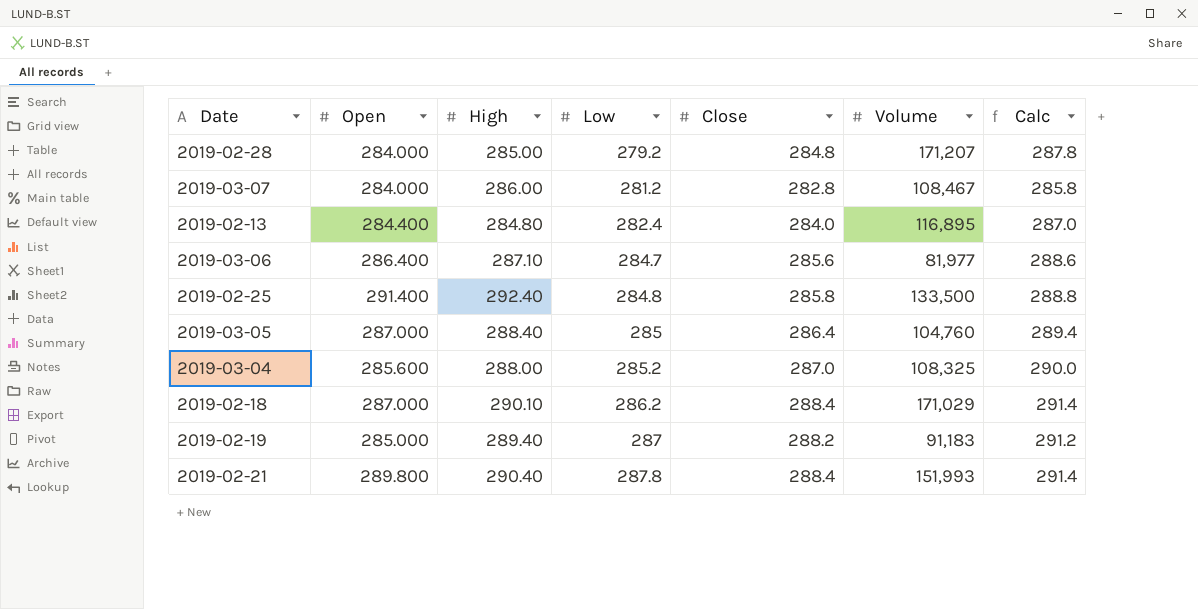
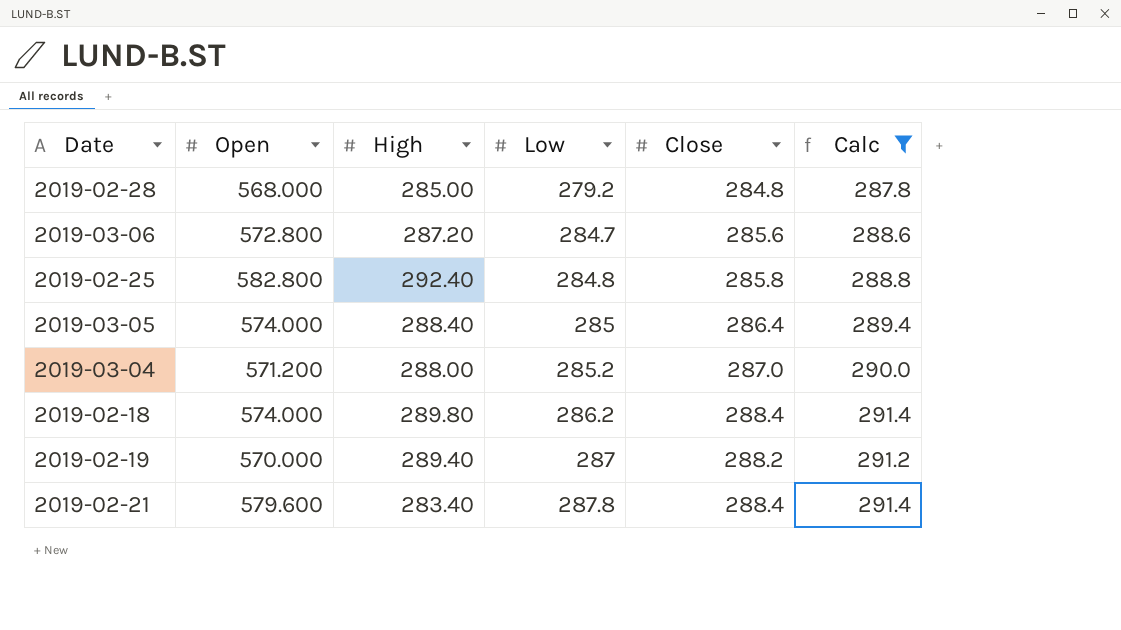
filter: none -> Calc >= 287.8
column Volume | position: 6 -> none
2019-02-28 | Open: 284.000 -> 568.000
2019-03-06 | Open: 286.400 -> 572.800
2019-03-06 | High: 287.10 -> 287.20
2019-02-25 | Open: 291.400 -> 582.800
2019-03-05 | Open: 287.000 -> 574.000
2019-03-04 | Open: 285.600 -> 571.200
2019-02-18 | Open: 287.000 -> 574.000
2019-02-18 | High: 290.10 -> 289.80
2019-02-19 | Open: 285.000 -> 570.000
2019-02-21 | Open: 289.800 -> 579.600
2019-02-21 | High: 290.40 -> 283.40

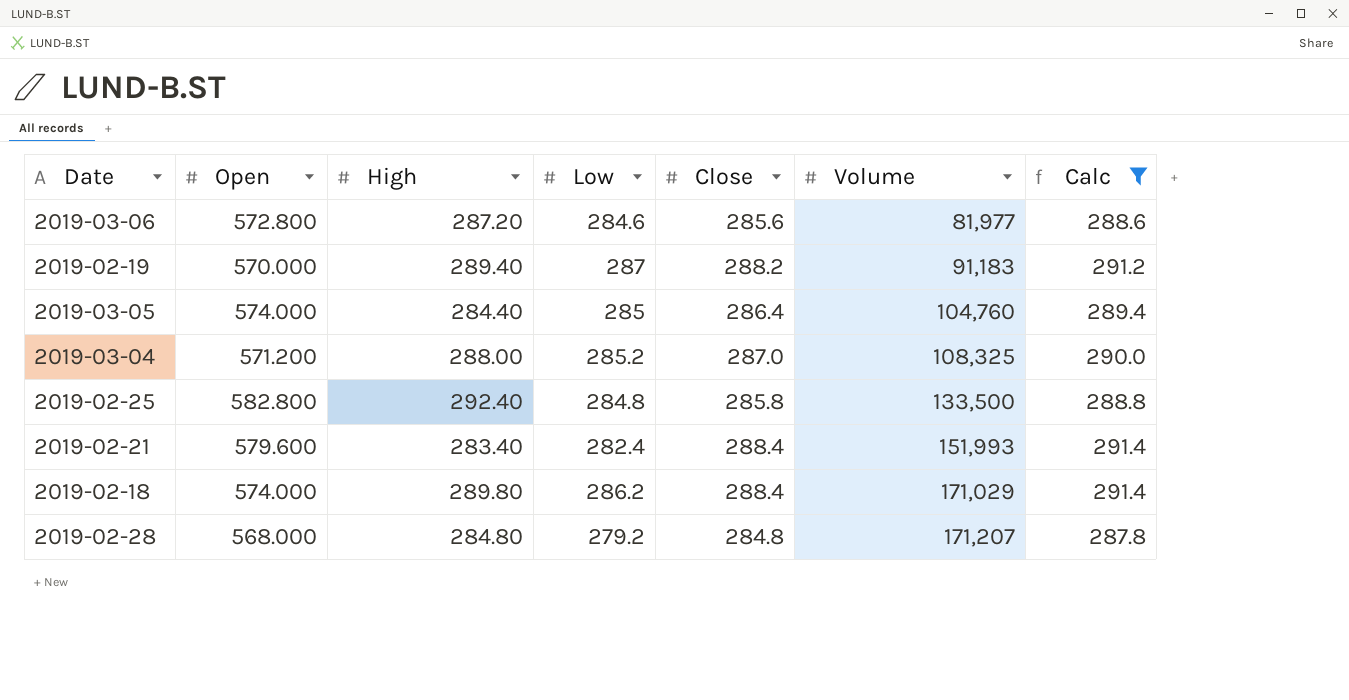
row order: Low ascending -> Volume ascending
column Volume | position: none -> 6
2019-03-06 | Low: 284.7 -> 284.6
2019-03-05 | High: 288.40 -> 284.40
2019-02-21 | Low: 287.8 -> 282.4
2019-02-28 | High: 285.00 -> 284.80

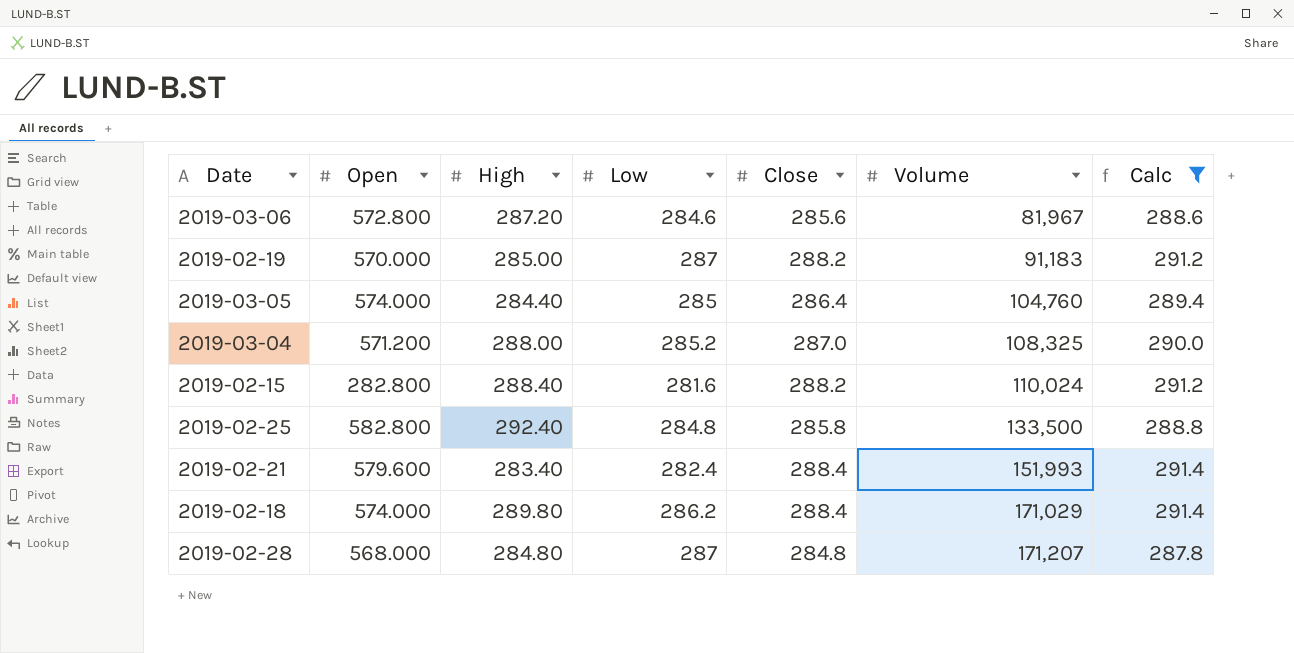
2019-03-06 | Volume: 81,977 -> 81,967
2019-02-19 | High: 289.40 -> 285.00
row 2019-02-15: none -> 282.800 | 288.40 | 281.6 | 288.2 | 110,024 | 291.2
2019-02-28 | Low: 279.2 -> 287

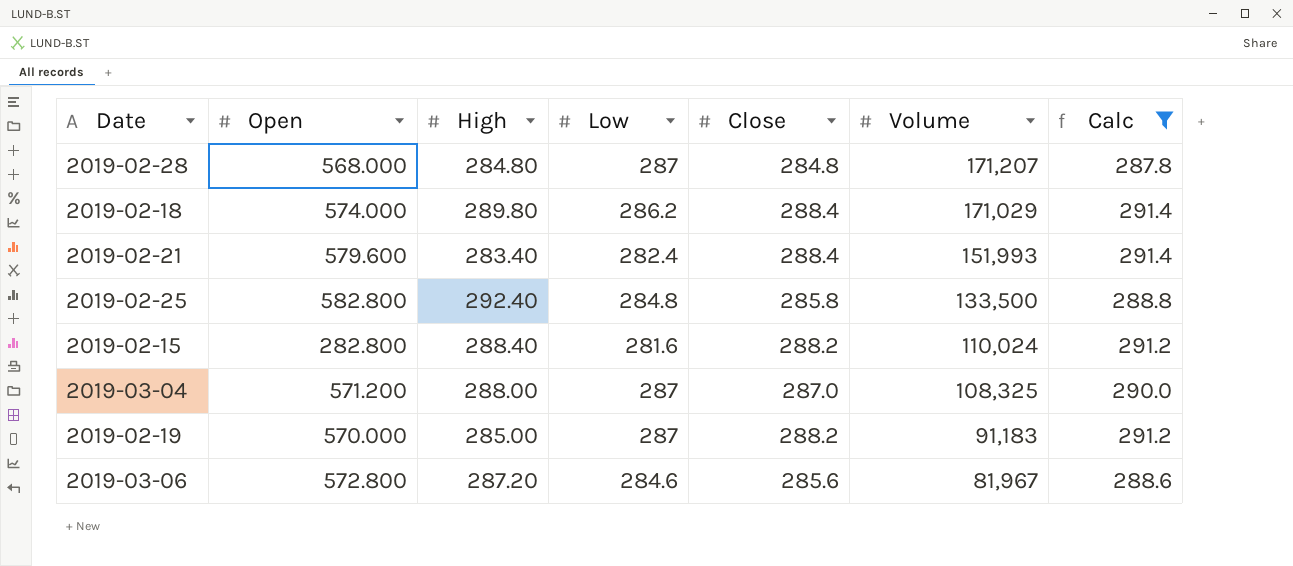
row order: Volume ascending -> Volume descending
row 2019-03-05: 574.000 | 284.40 | 285 | 286.4 | 104,760 | 289.4 -> none
2019-03-04 | Low: 285.2 -> 287

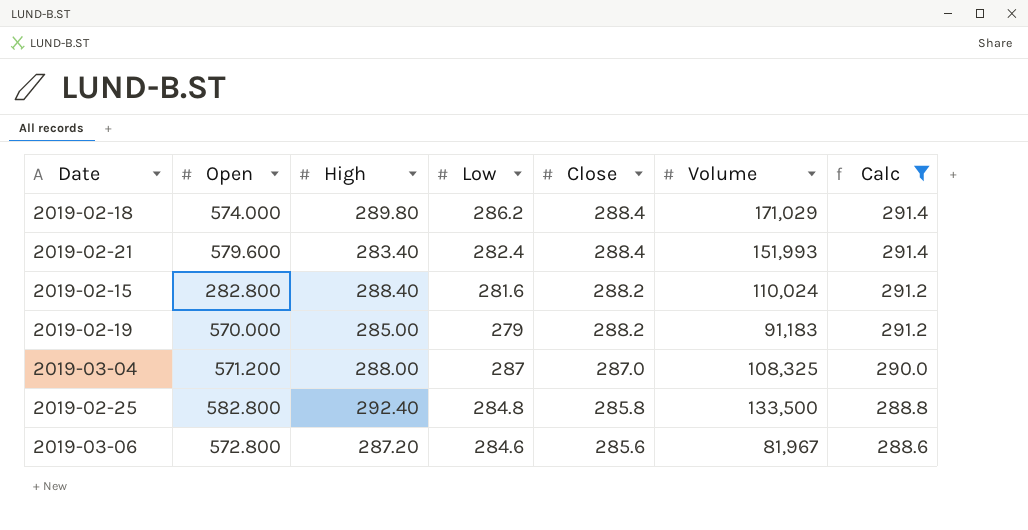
row order: Volume descending -> Close descending
row 2019-02-28: 568.000 | 284.80 | 287 | 284.8 | 171,207 | 287.8 -> none
2019-02-19 | Low: 287 -> 279

